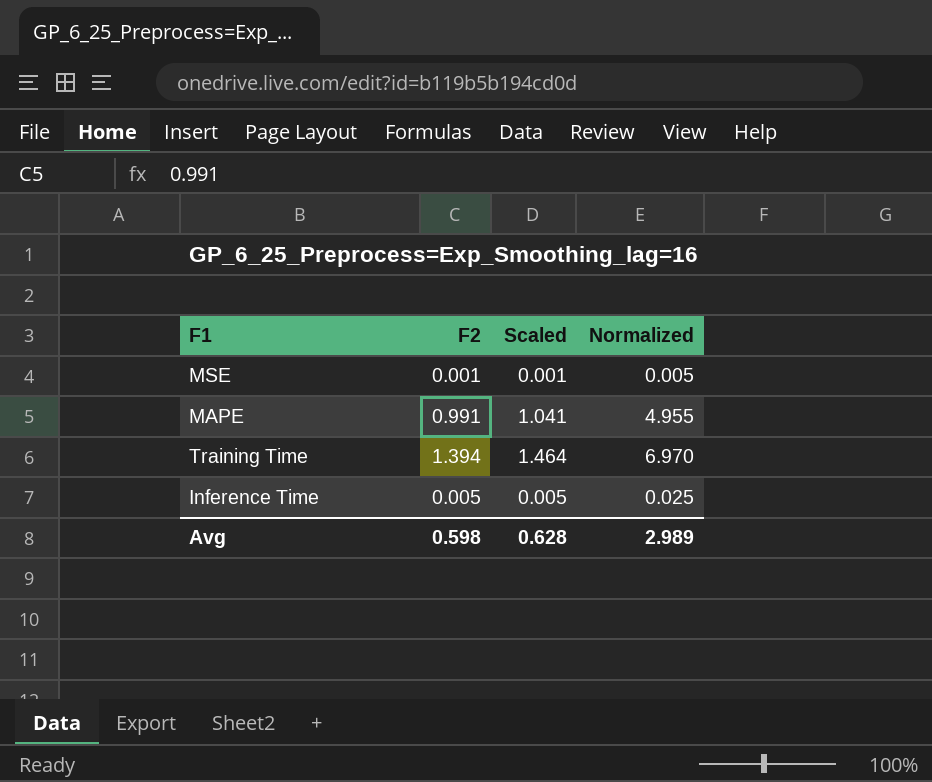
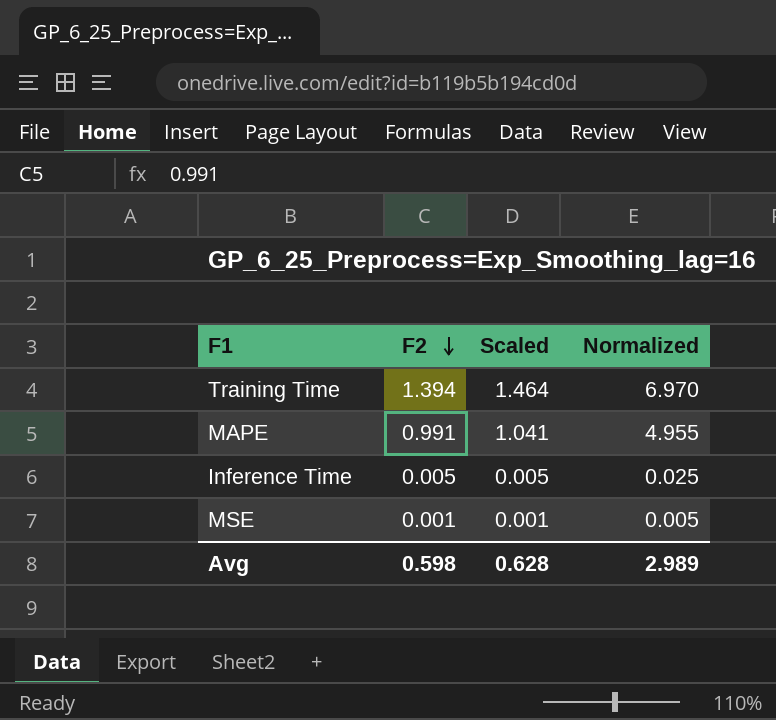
row order: none -> F2 descending

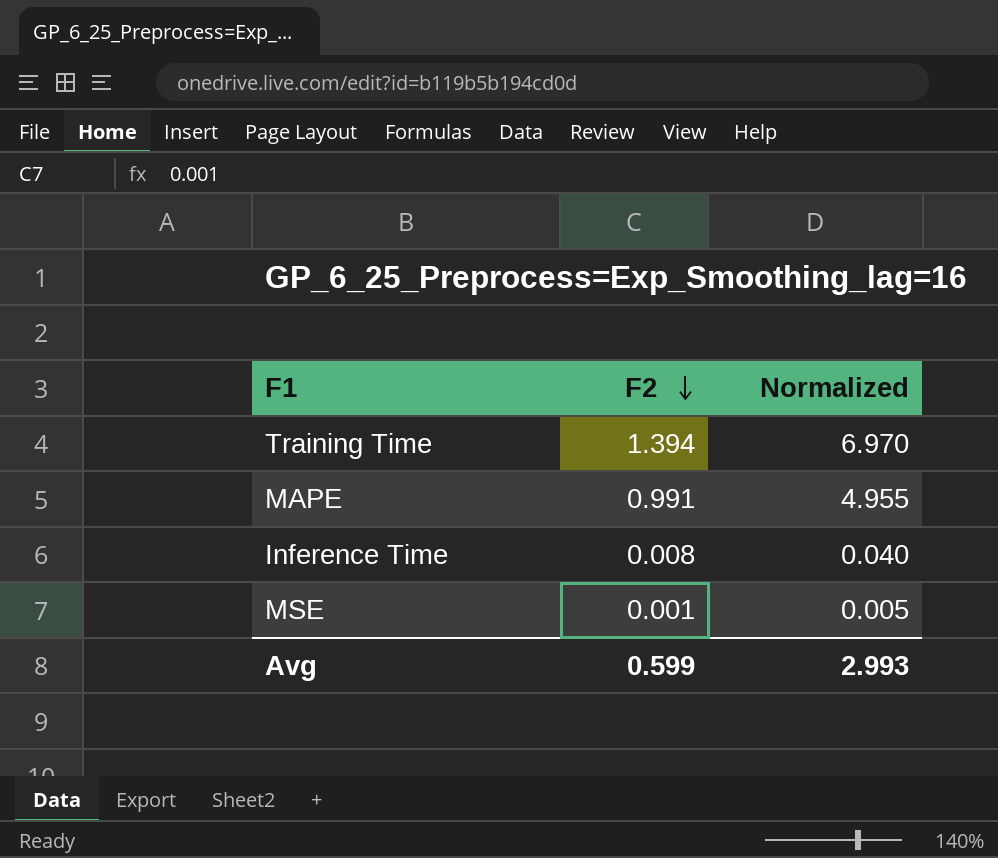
column Scaled | formula: [F2] * 1.05 -> none
Inference Time | F2: 0.005 -> 0.008
Inference Time | Normalized: 0.025 -> 0.040
Avg | F2: 0.598 -> 0.599
Avg | Normalized: 2.989 -> 2.993

